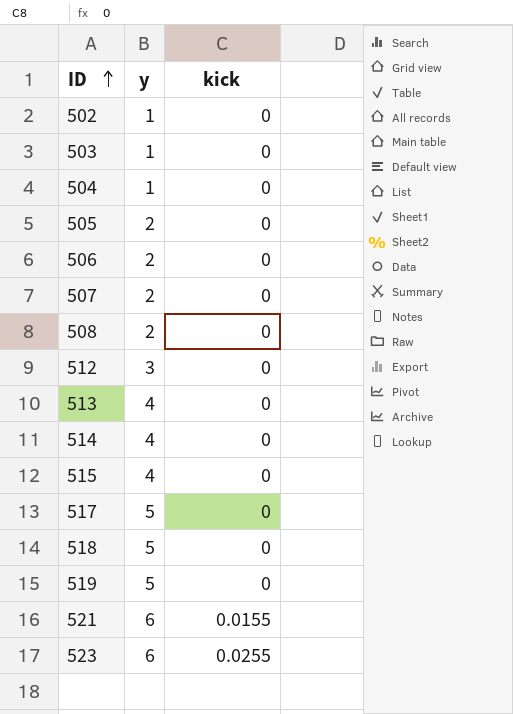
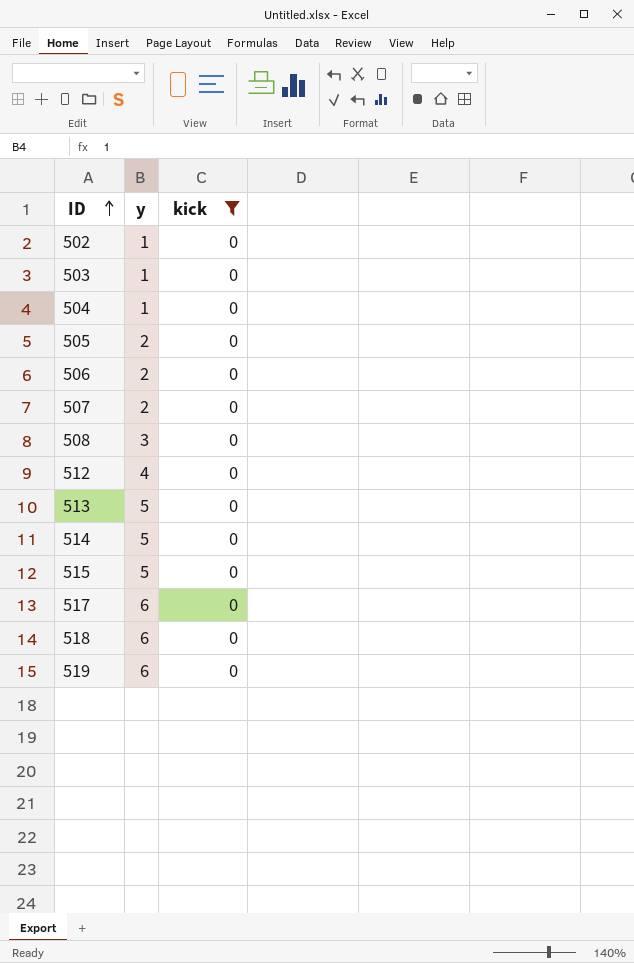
filter: none -> kick = 0
508 | y: 2 -> 3
512 | y: 3 -> 4
513 | y: 4 -> 5
514 | y: 4 -> 5
515 | y: 4 -> 5
517 | y: 5 -> 6
518 | y: 5 -> 6
519 | y: 5 -> 6

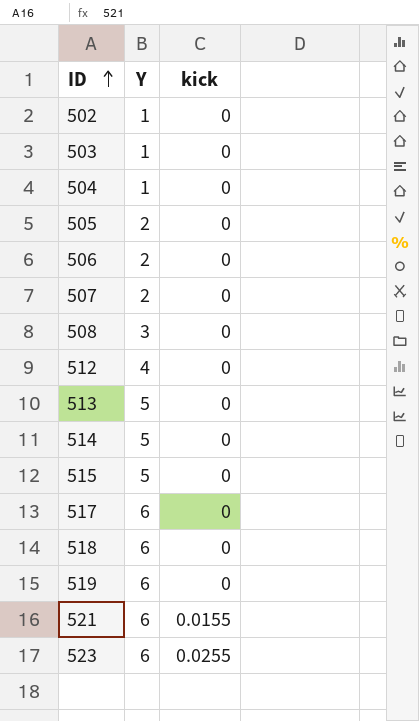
filter: kick = 0 -> none
column name: y -> Y

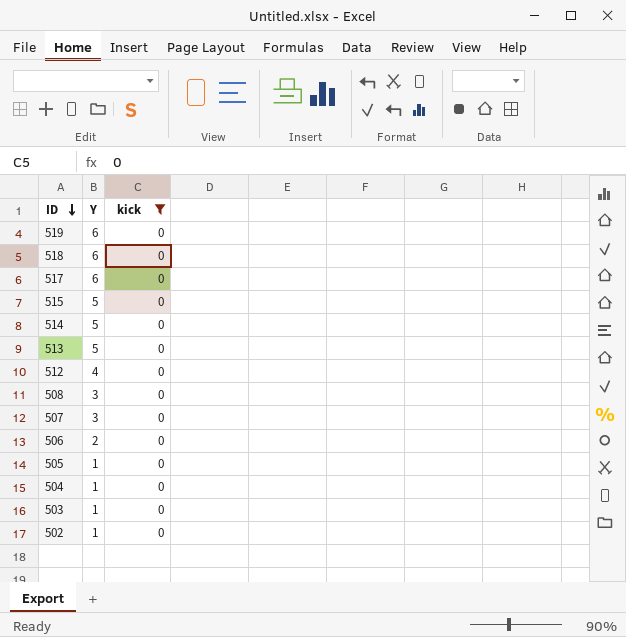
filter: none -> kick = 0
row order: ID ascending -> ID descending
507 | Y: 2 -> 3
505 | Y: 2 -> 1

